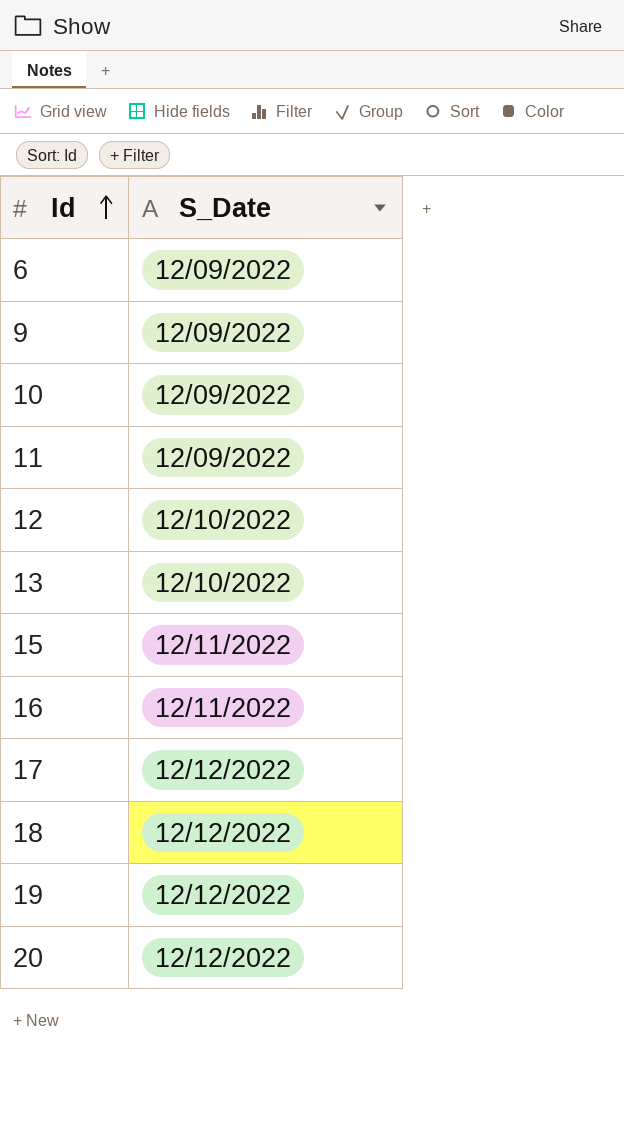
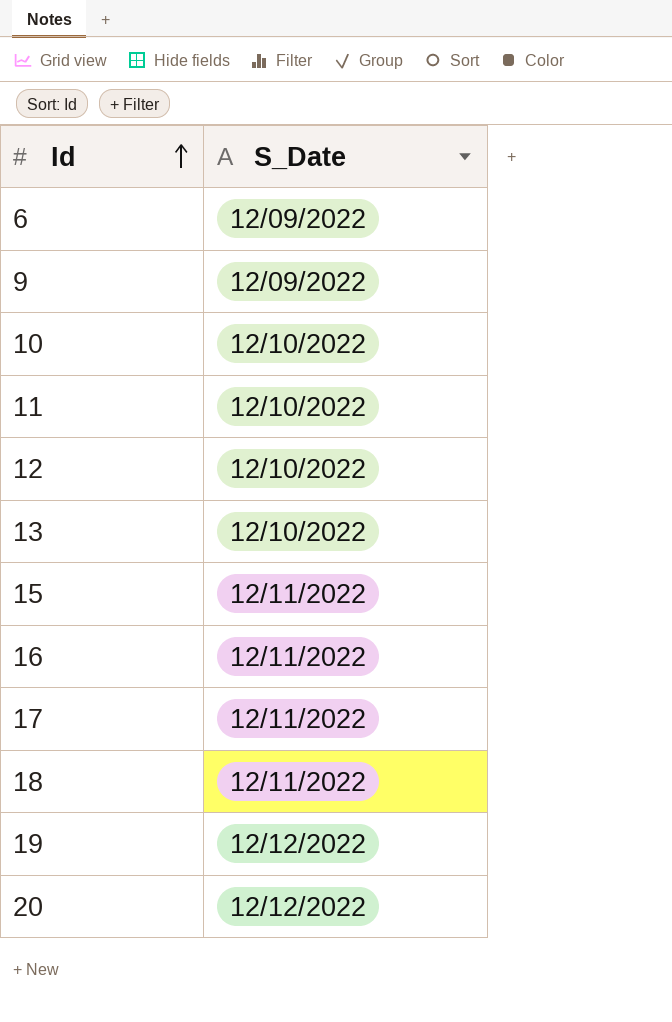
10 | S_Date: 12/09/2022 -> 12/10/2022
11 | S_Date: 12/09/2022 -> 12/10/2022
17 | S_Date: 12/12/2022 -> 12/11/2022
18 | S_Date: 12/12/2022 -> 12/11/2022

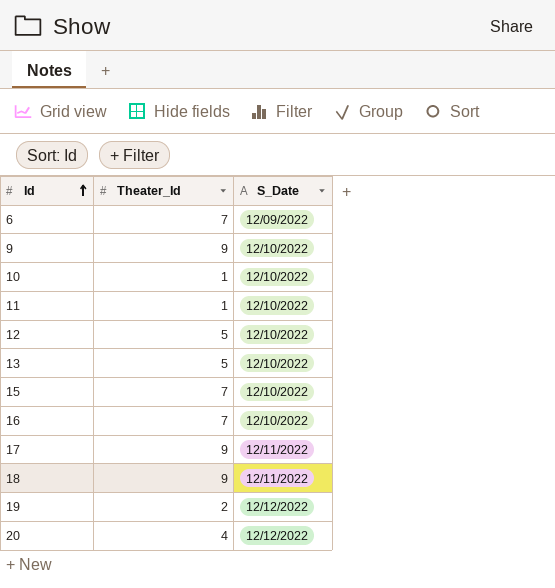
column Theater_Id | position: none -> 2
9 | S_Date: 12/09/2022 -> 12/10/2022
15 | S_Date: 12/11/2022 -> 12/10/2022
16 | S_Date: 12/11/2022 -> 12/10/2022

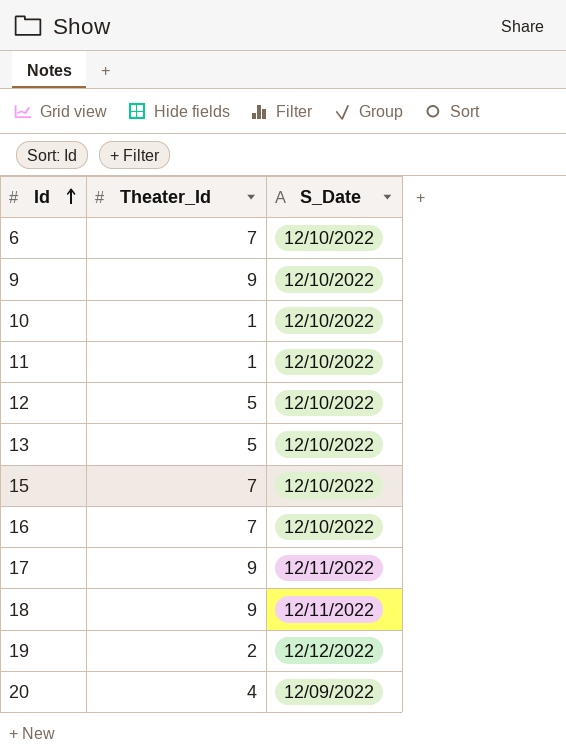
6 | S_Date: 12/09/2022 -> 12/10/2022
20 | S_Date: 12/12/2022 -> 12/09/2022

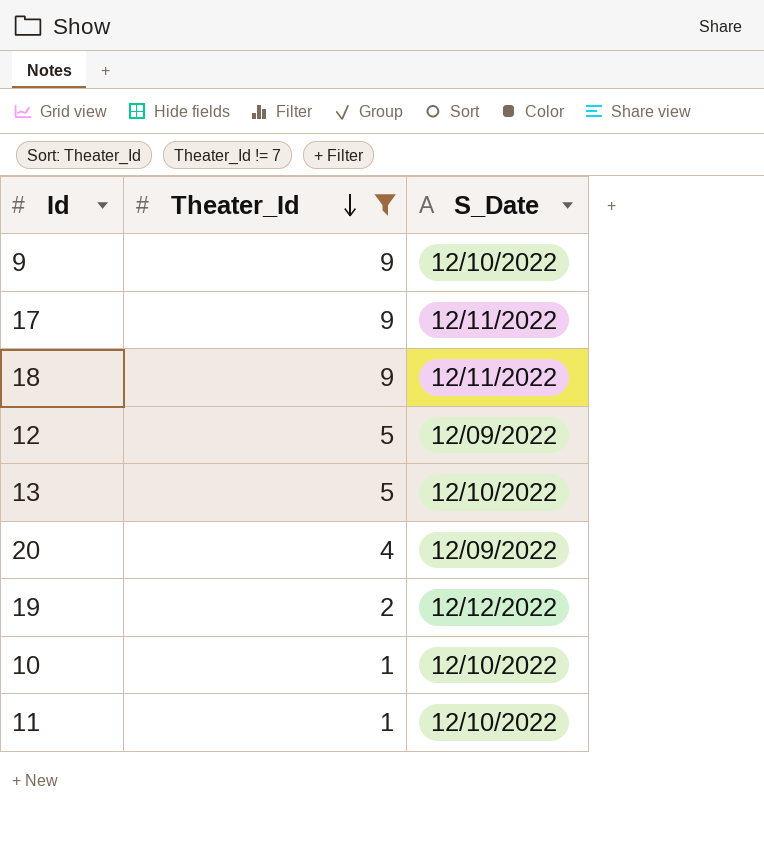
filter: none -> Theater_Id != 7
row order: Id ascending -> Theater_Id descending
12 | S_Date: 12/10/2022 -> 12/09/2022

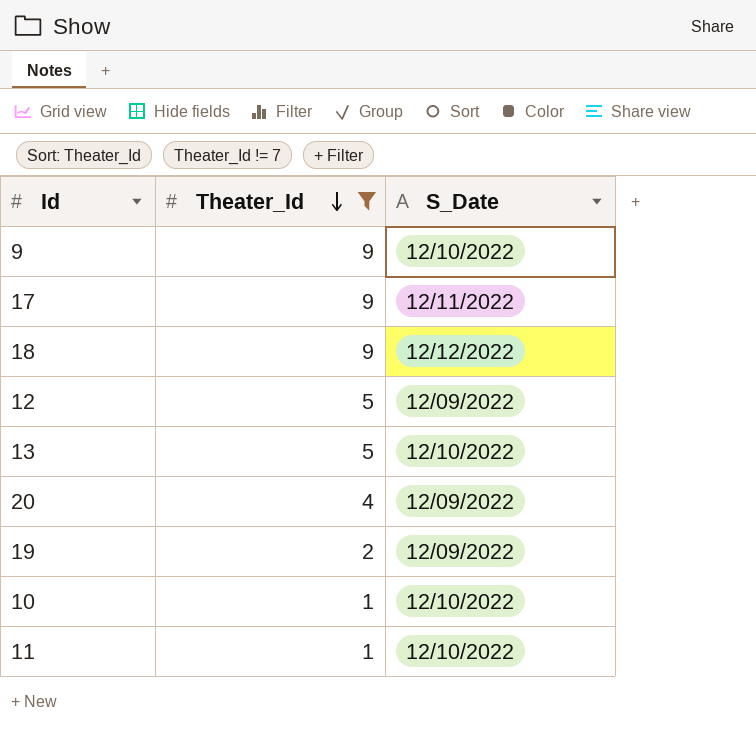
18 | S_Date: 12/11/2022 -> 12/12/2022
19 | S_Date: 12/12/2022 -> 12/09/2022

